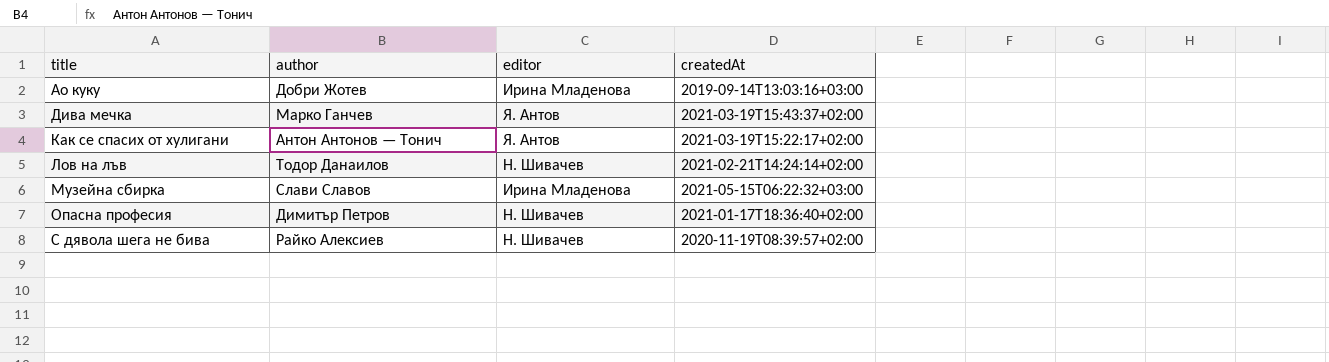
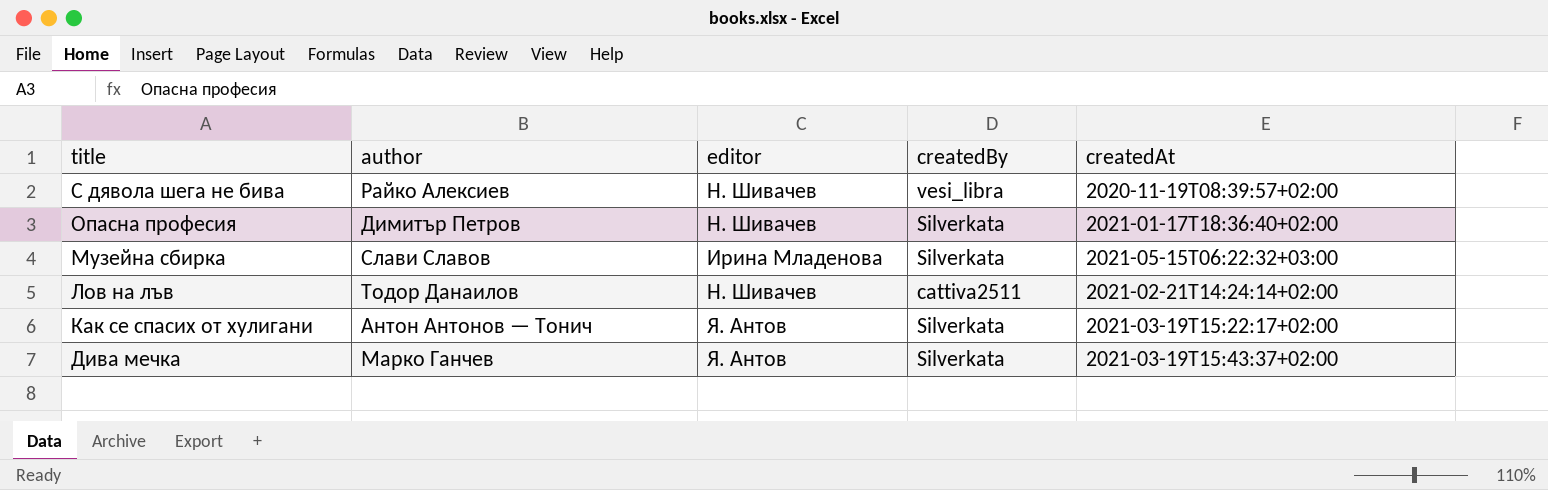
row order: title ascending -> title descending
column createdBy | position: none -> 4
row Ао куку: Добри Жотев | Ирина Младенова | 2019-09-14T13:03:16+03:00 -> none

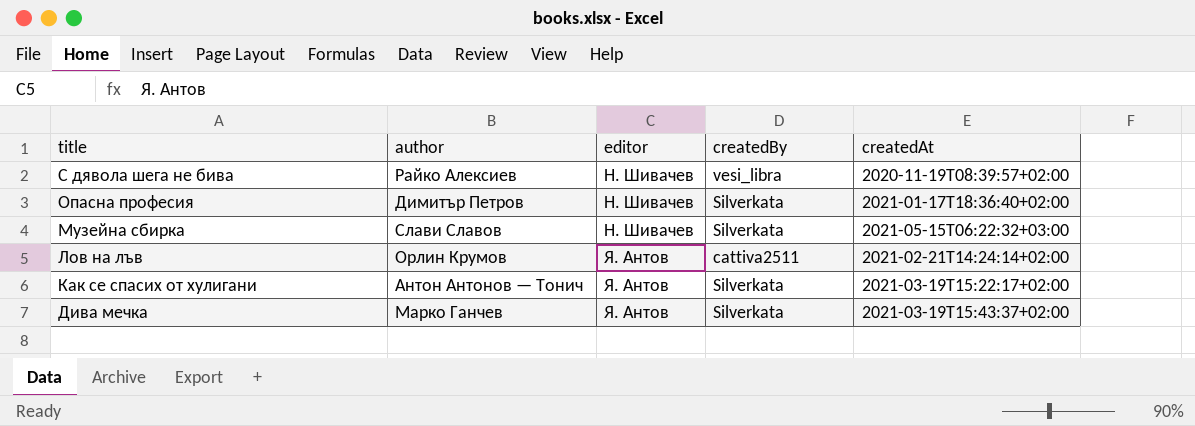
Музейна сбирка | editor: Ирина Младенова -> Н. Шивачев
Лов на лъв | author: Тодор Данаилов -> Орлин Крумов
Лов на лъв | editor: Н. Шивачев -> Я. Антов

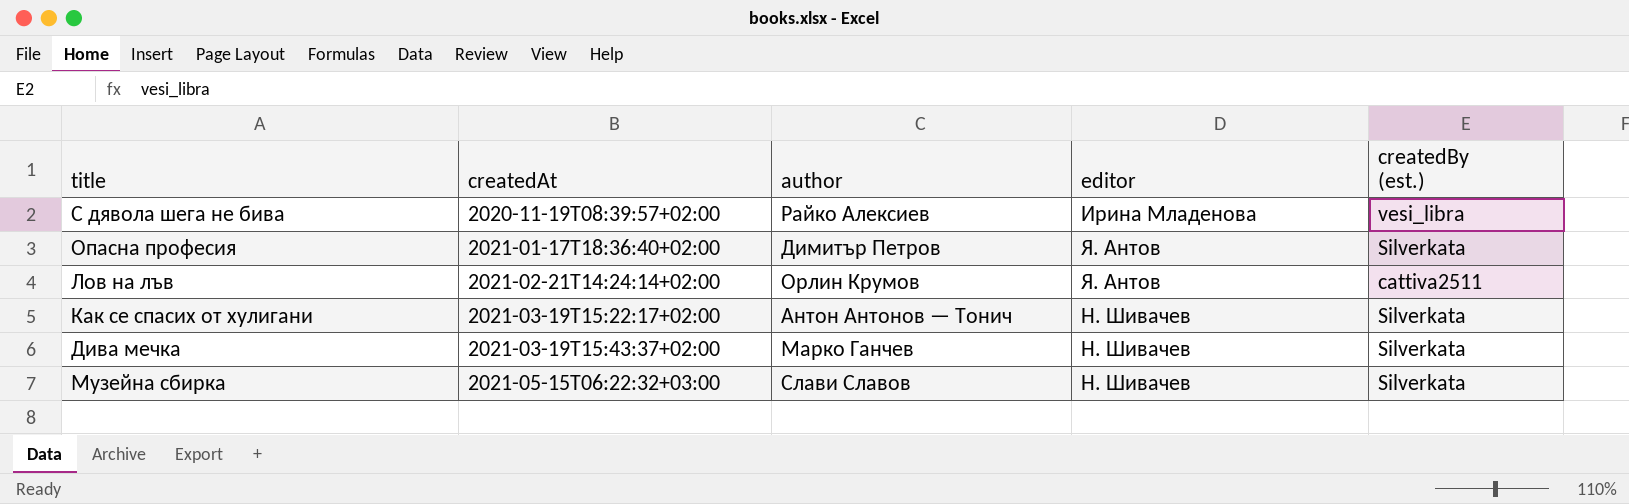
row order: title descending -> createdAt ascending
column createdAt | position: 5 -> 2
column name: createdBy -> createdBy (est.)
С дявола шега не бива | editor: Н. Шивачев -> Ирина Младенова
Опасна професия | editor: Н. Шивачев -> Я. Антов
Как се спасих от хулигани | editor: Я. Антов -> Н. Шивачев
Дива мечка | editor: Я. Антов -> Н. Шивачев

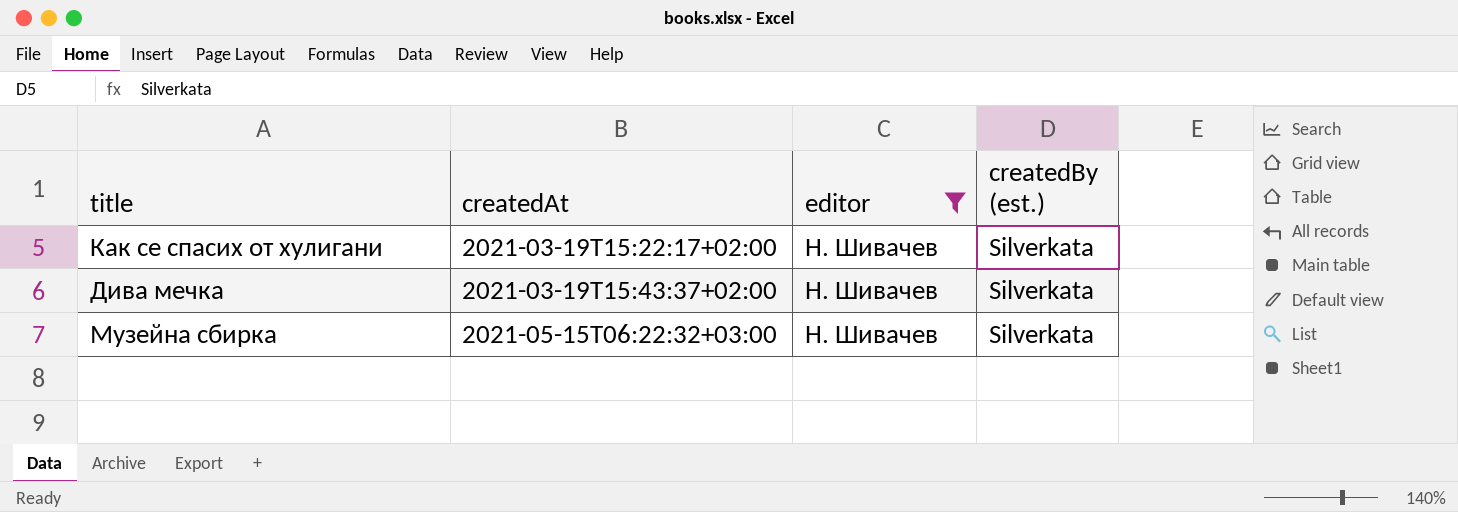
filter: none -> editor = Н. Шивачев
column author | position: 3 -> none

